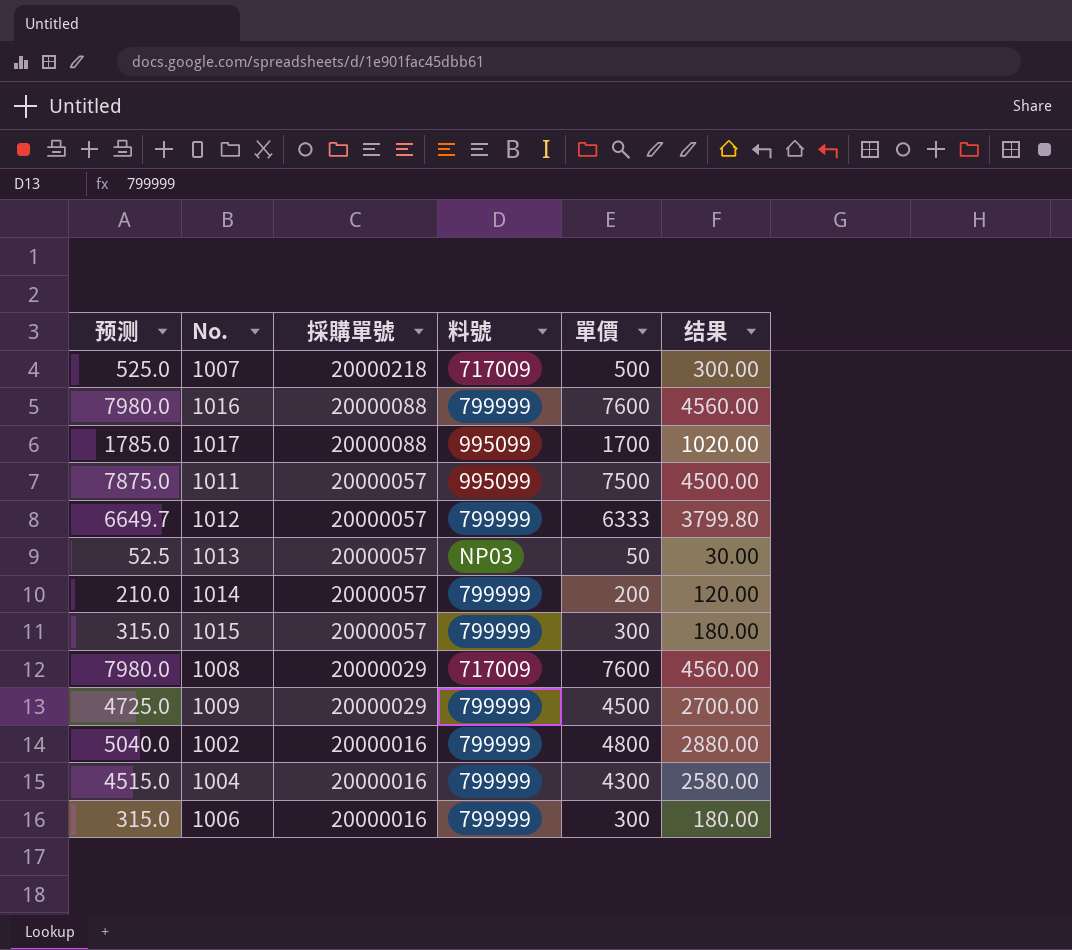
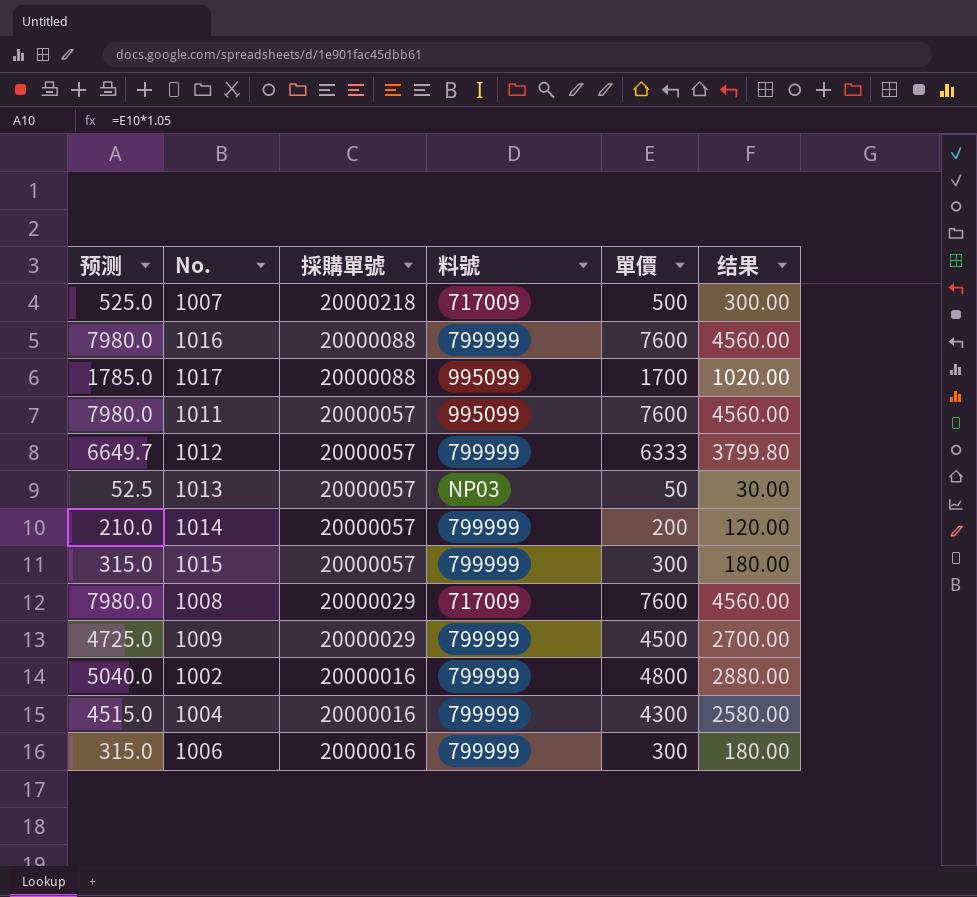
1011 | 预测: 7875.0 -> 7980.0
1011 | 單價: 7500 -> 7600
1011 | 结果: 4500.00 -> 4560.00

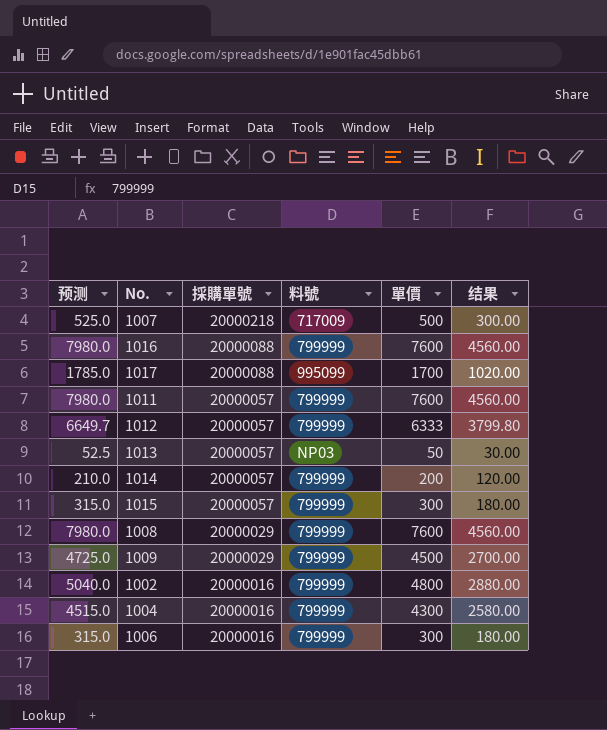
1011 | 料號: 995099 -> 799999
1008 | 料號: 717009 -> 799999

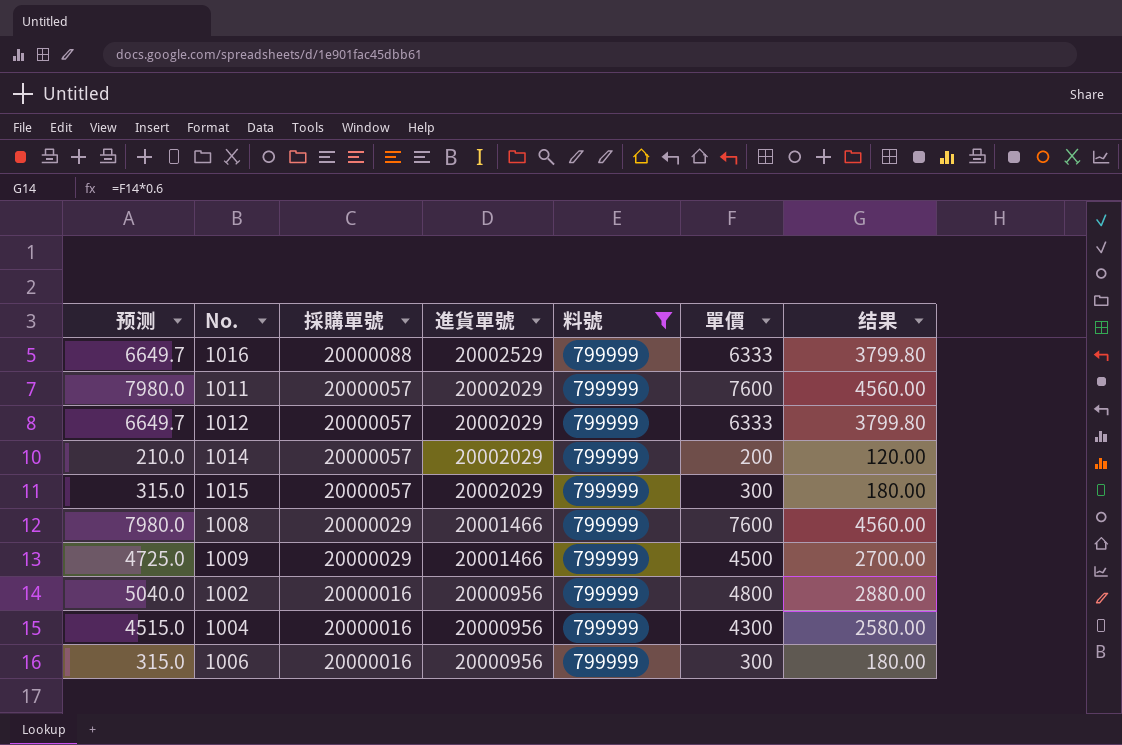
filter: none -> 料號 = 799999
column 進貨單號 | position: none -> 4
1016 | 预测: 7980.0 -> 6649.7
1016 | 單價: 7600 -> 6333
1016 | 结果: 4560.00 -> 3799.80

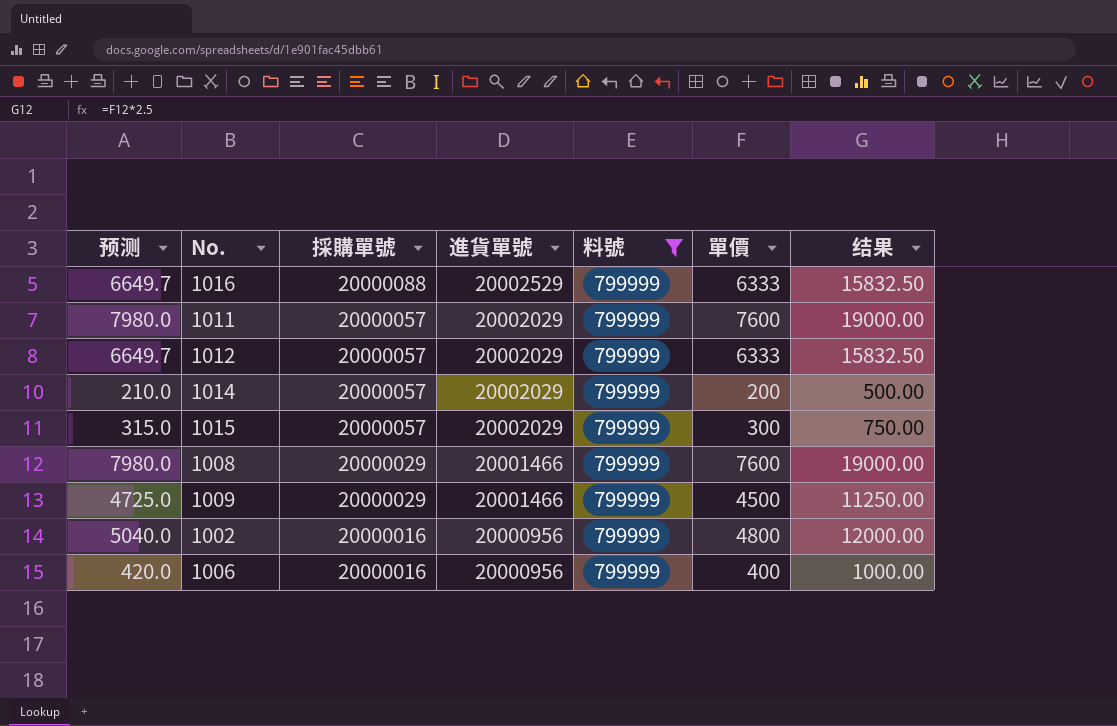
column 结果 | formula: [單價] * 0.6 -> [單價] * 2.5
row 1004: 4515.0 | 20000016 | 20000956 | 799999 | 4300 | 2580.00 -> none
1006 | 预测: 315.0 -> 420.0
1006 | 單價: 300 -> 400

